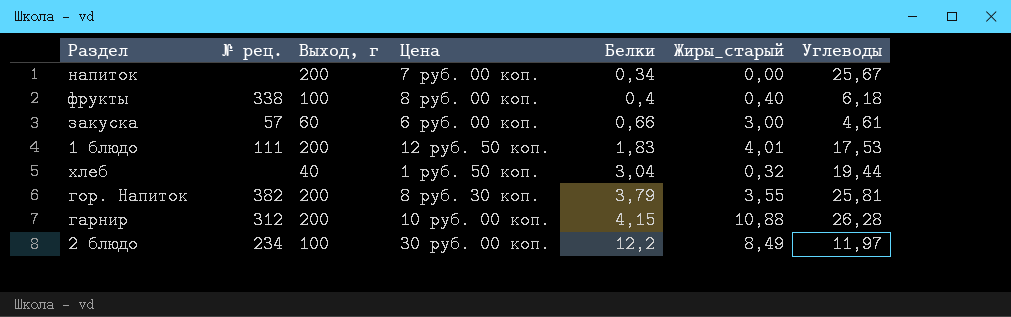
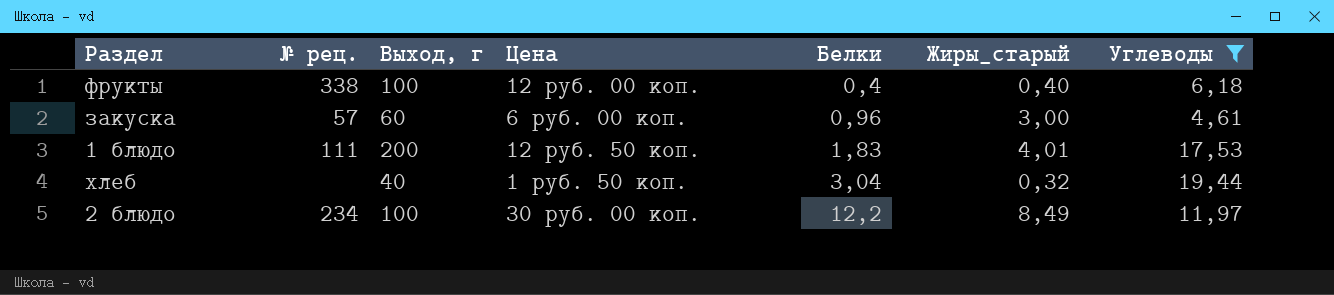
filter: none -> Углеводы <= 19,44
фрукты | Цена: 8 руб. 00 коп. -> 12 руб. 00 коп.
закуска | Белки: 0,66 -> 0,96

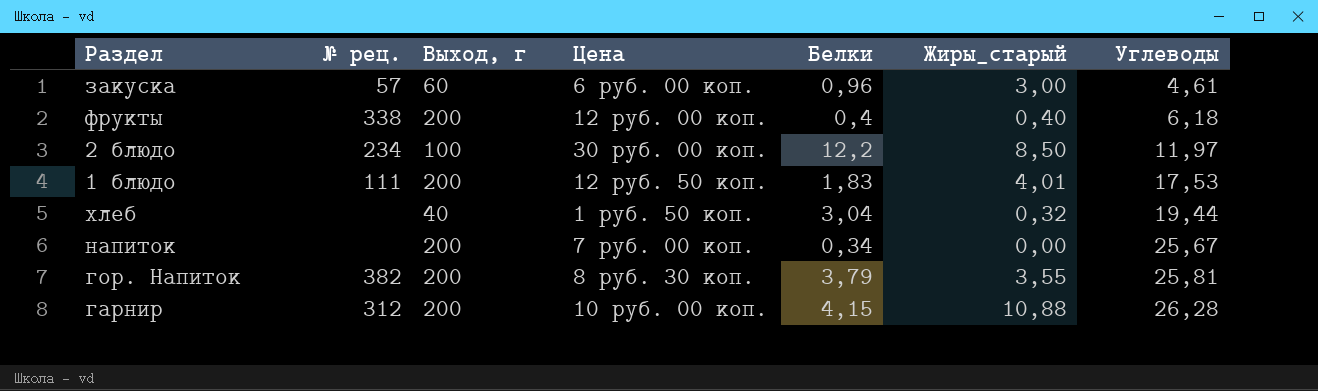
filter: Углеводы <= 19,44 -> none
row order: Белки ascending -> Углеводы ascending
фрукты | Выход, г: 100 -> 200
2 блюдо | Жиры_старый: 8,49 -> 8,50

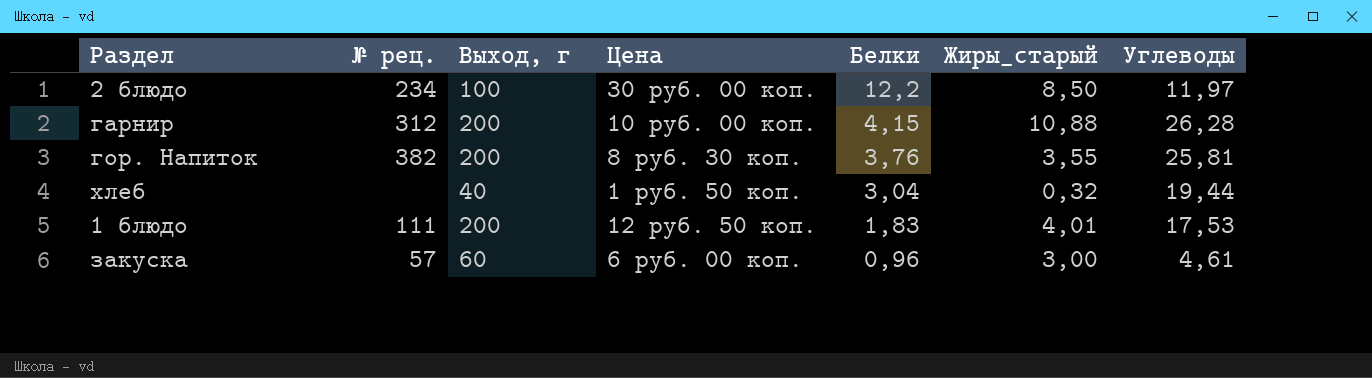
row order: Углеводы ascending -> Белки descending
row фрукты: 338 | 200 | 12 руб. 00 коп. | 0,4 | 0,40 | 6,18 -> none
row напиток: none | 200 | 7 руб. 00 коп. | 0,34 | 0,00 | 25,67 -> none
гор. Напиток | Белки: 3,79 -> 3,76

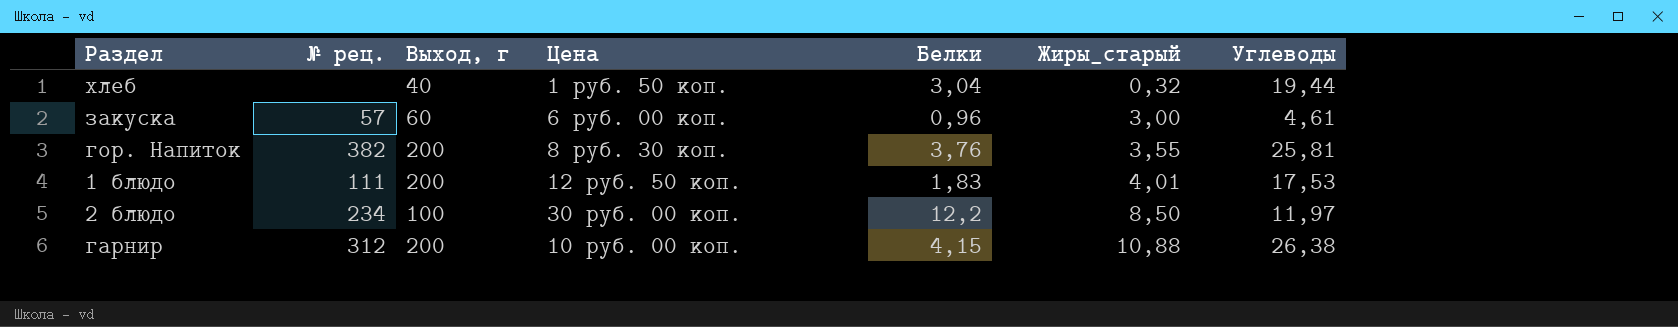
row order: Белки descending -> Жиры_старый ascending
гарнир | Углеводы: 26,28 -> 26,38

